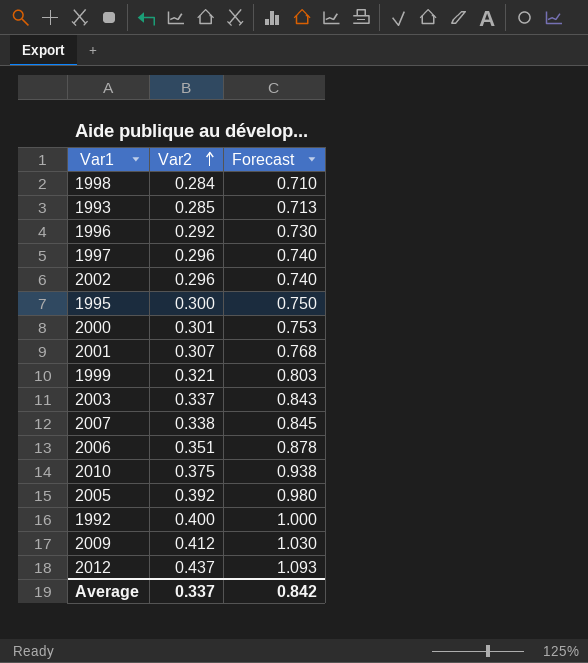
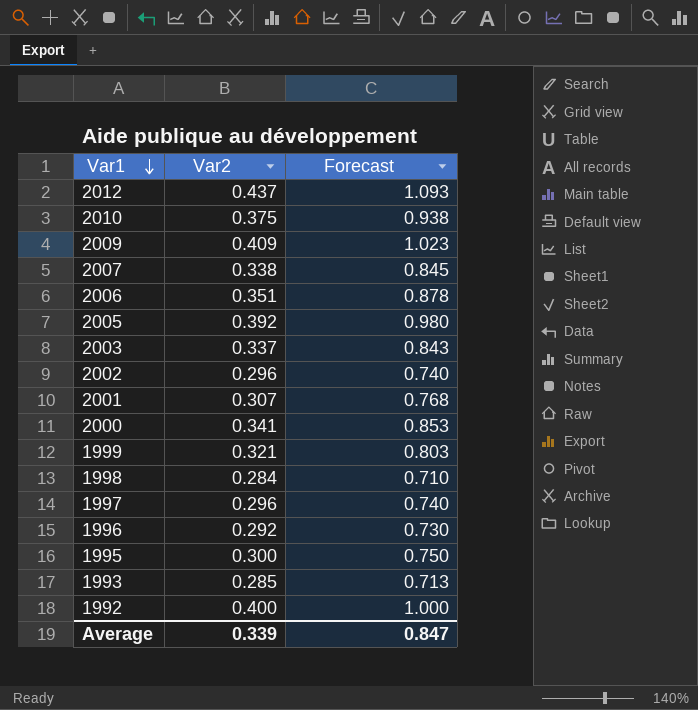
row order: Var2 ascending -> Var1 descending
2009 | Var2: 0.412 -> 0.409
2009 | Forecast: 1.030 -> 1.023
2000 | Var2: 0.301 -> 0.341
2000 | Forecast: 0.753 -> 0.853
Average | Var2: 0.337 -> 0.339
Average | Forecast: 0.842 -> 0.847

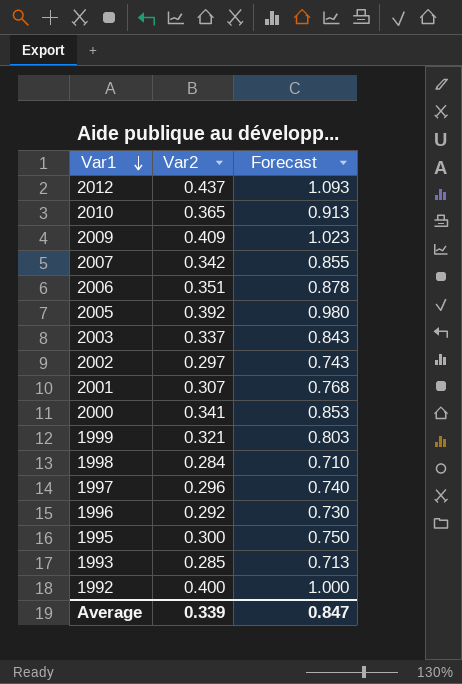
2010 | Var2: 0.375 -> 0.365
2010 | Forecast: 0.938 -> 0.913
2007 | Var2: 0.338 -> 0.342
2007 | Forecast: 0.845 -> 0.855
2002 | Var2: 0.296 -> 0.297
2002 | Forecast: 0.740 -> 0.743

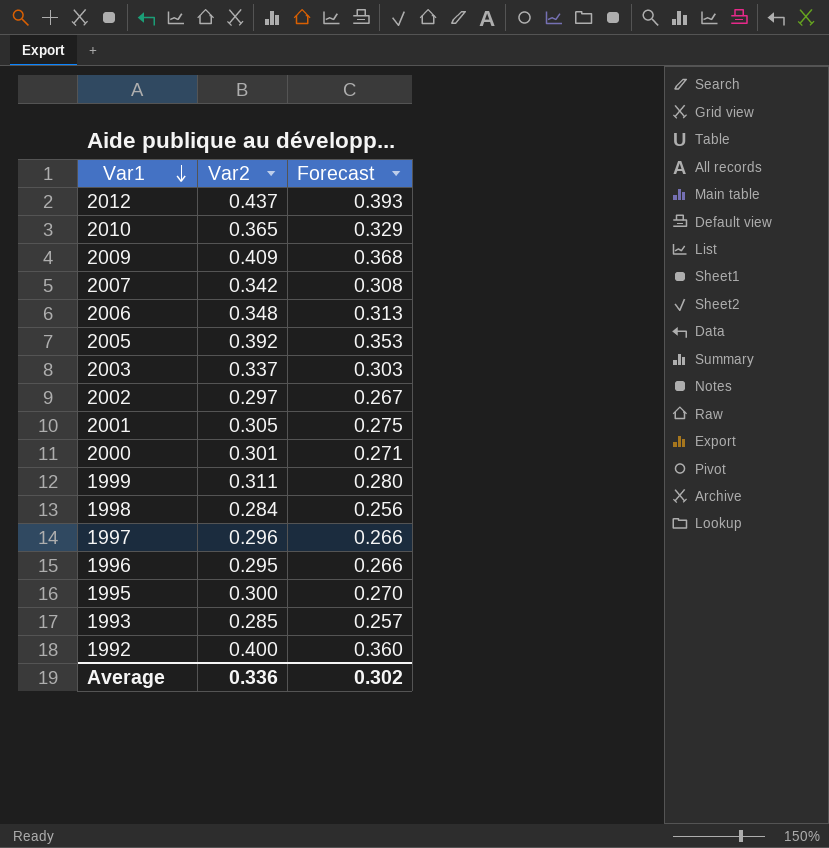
column Forecast | formula: [Var2] * 2.5 -> [Var2] * 0.9
2006 | Var2: 0.351 -> 0.348
2001 | Var2: 0.307 -> 0.305
2000 | Var2: 0.341 -> 0.301
1999 | Var2: 0.321 -> 0.311
1996 | Var2: 0.292 -> 0.295
Average | Var2: 0.339 -> 0.336
Average | Forecast: 0.847 -> 0.302

